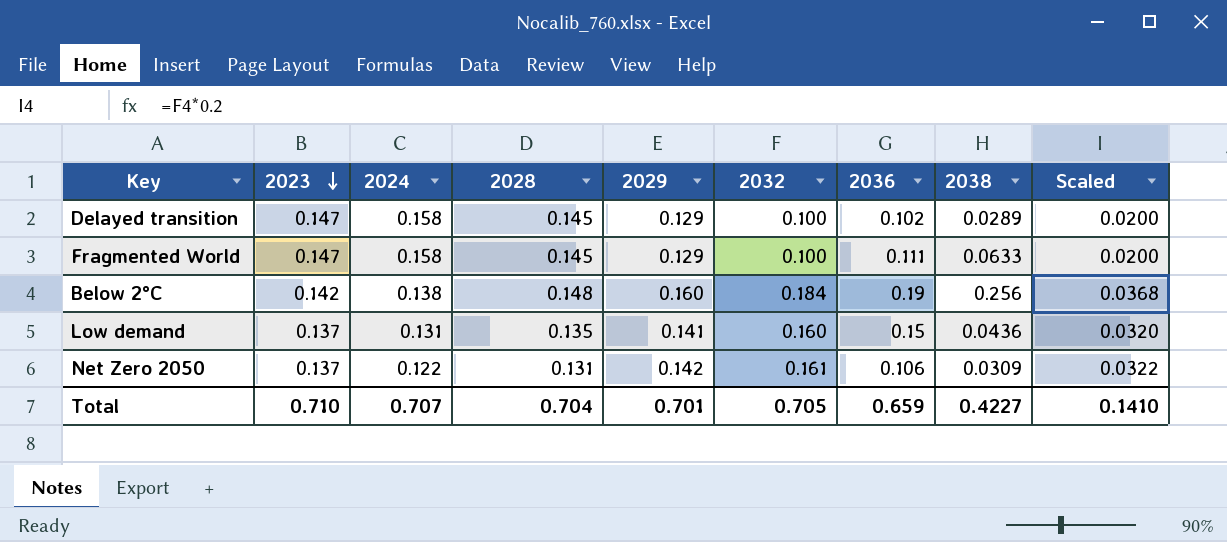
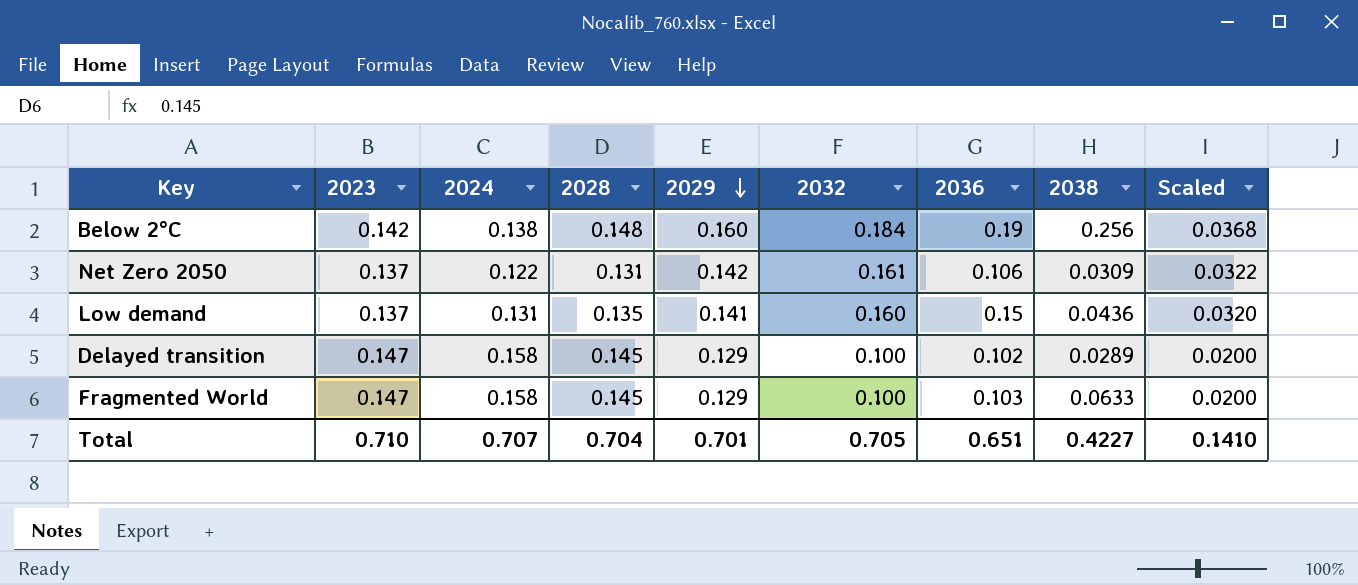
row order: 2023 descending -> 2029 descending
Fragmented World | 2036: 0.111 -> 0.103
Total | 2036: 0.659 -> 0.651

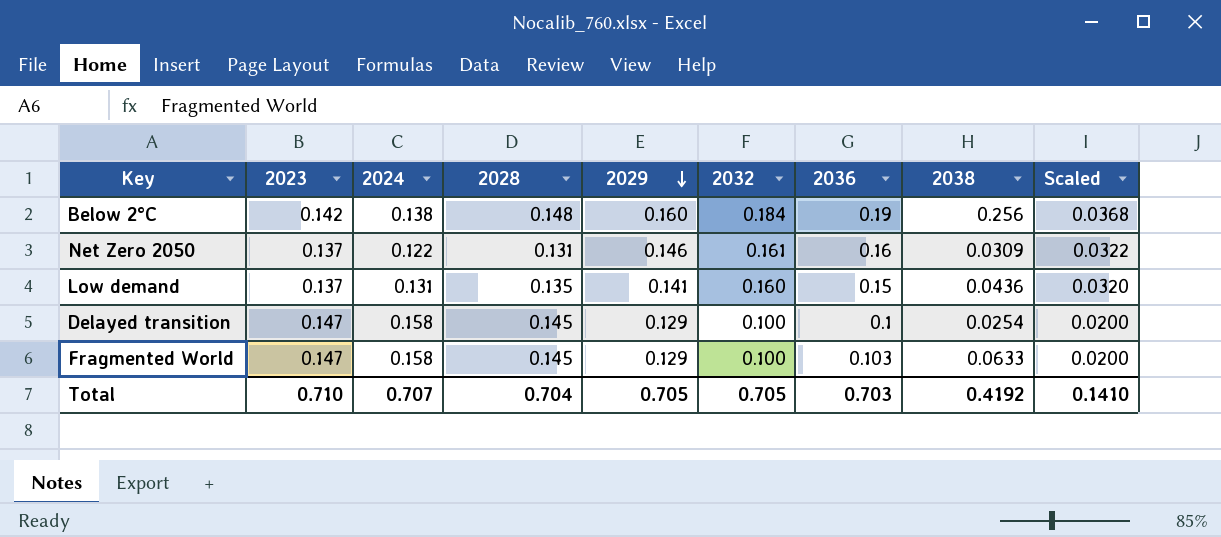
Net Zero 2050 | 2029: 0.142 -> 0.146
Net Zero 2050 | 2036: 0.106 -> 0.16
Delayed transition | 2036: 0.102 -> 0.1
Delayed transition | 2038: 0.0289 -> 0.0254
Total | 2029: 0.701 -> 0.705
Total | 2036: 0.651 -> 0.703
Total | 2038: 0.4227 -> 0.4192

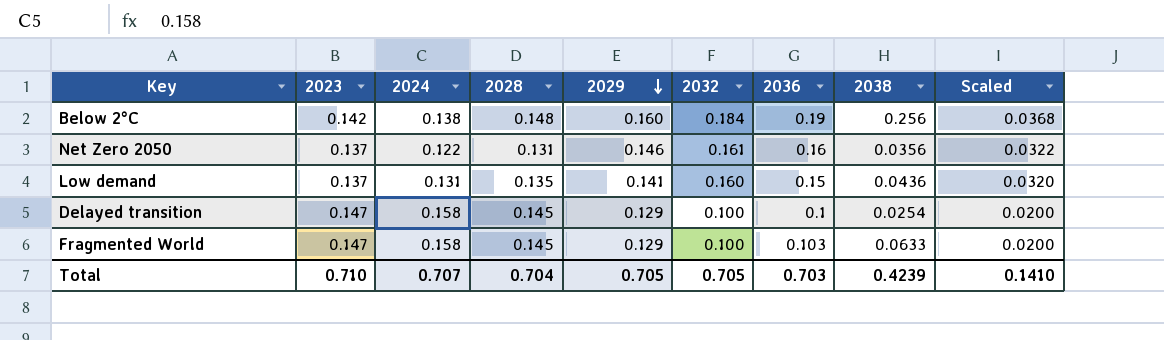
Net Zero 2050 | 2038: 0.0309 -> 0.0356
Total | 2038: 0.4192 -> 0.4239

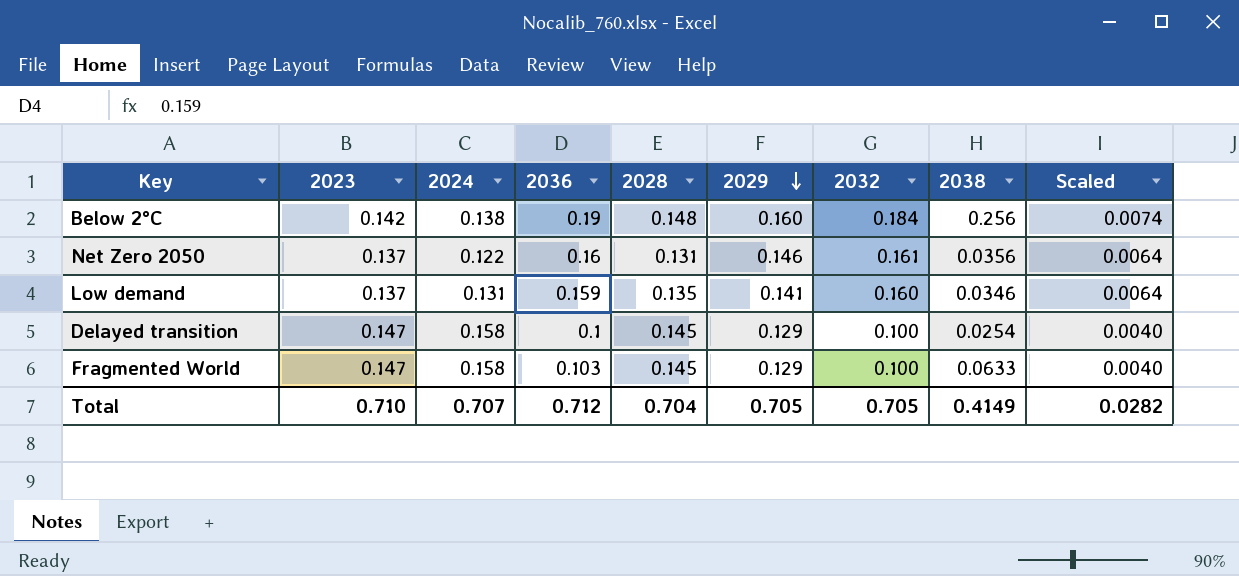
column 2036 | position: 7 -> 4
column Scaled | formula: [2032] * 0.2 -> [2032] * 0.04
Low demand | 2036: 0.15 -> 0.159
Low demand | 2038: 0.0436 -> 0.0346
Total | 2036: 0.703 -> 0.712
Total | 2038: 0.4239 -> 0.4149
Total | Scaled: 0.1410 -> 0.0282

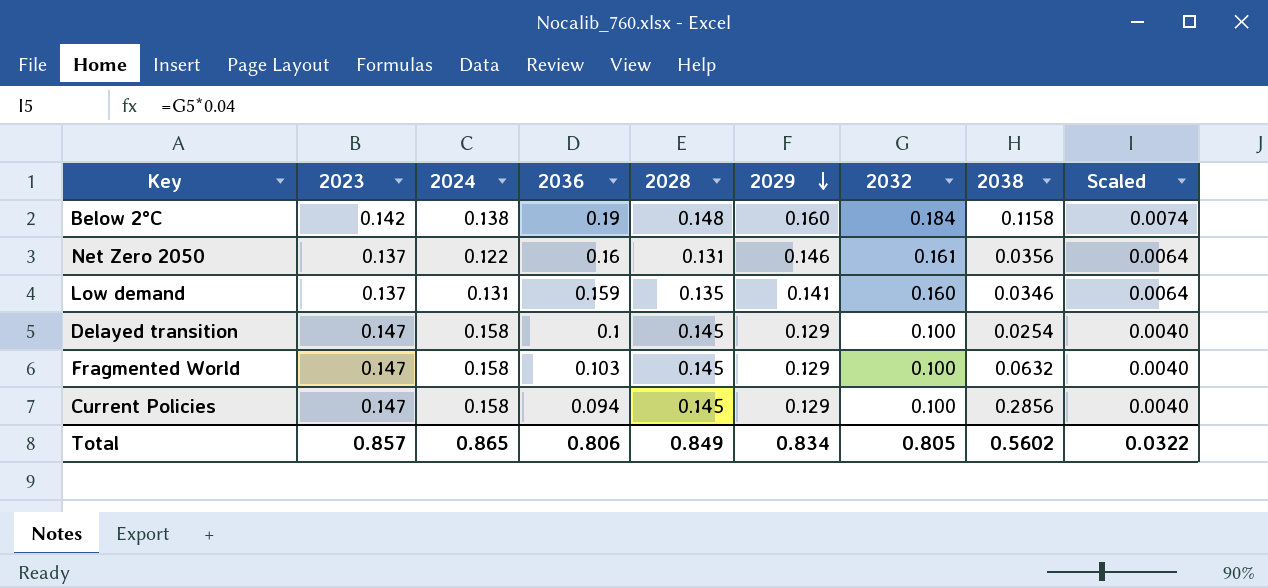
Below 2°C | 2038: 0.256 -> 0.1158
Fragmented World | 2038: 0.0633 -> 0.0632
row Current Policies: none -> 0.147 | 0.158 | 0.094 | 0.145 | 0.129 | 0.100 | 0.2856 | 0.0040
Total | 2023: 0.710 -> 0.857
Total | 2024: 0.707 -> 0.865
Total | 2036: 0.712 -> 0.806
Total | 2028: 0.704 -> 0.849
Total | 2029: 0.705 -> 0.834
Total | 2032: 0.705 -> 0.805
Total | 2038: 0.4149 -> 0.5602
Total | Scaled: 0.0282 -> 0.0322

